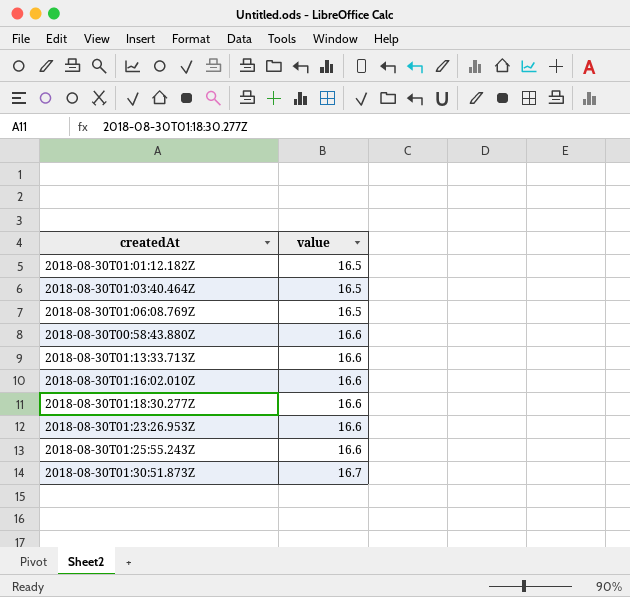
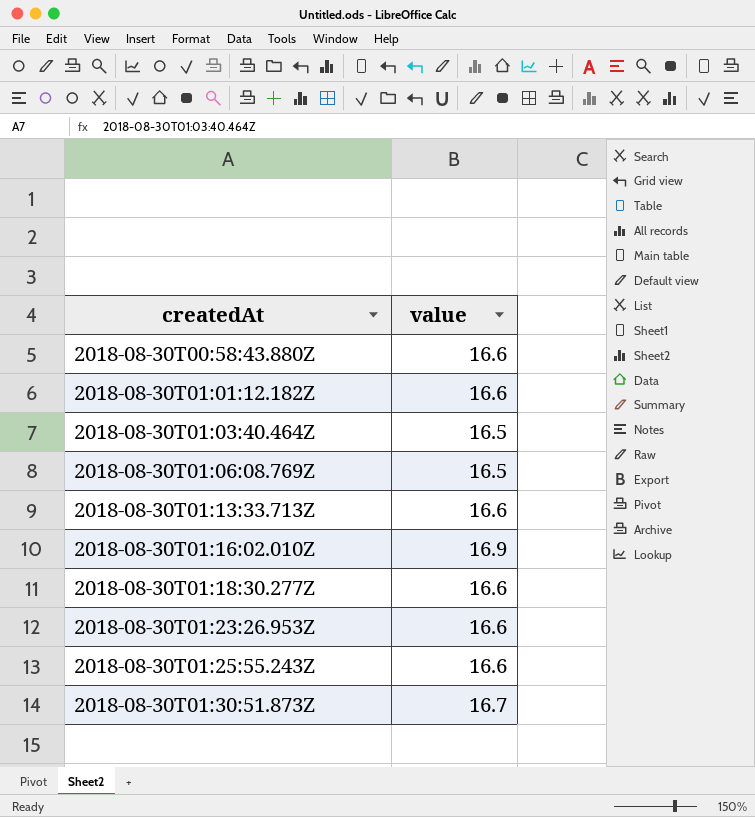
row order: value ascending -> createdAt ascending
2018-08-30T01:01:12.182Z | value: 16.5 -> 16.6
2018-08-30T01:16:02.010Z | value: 16.6 -> 16.9

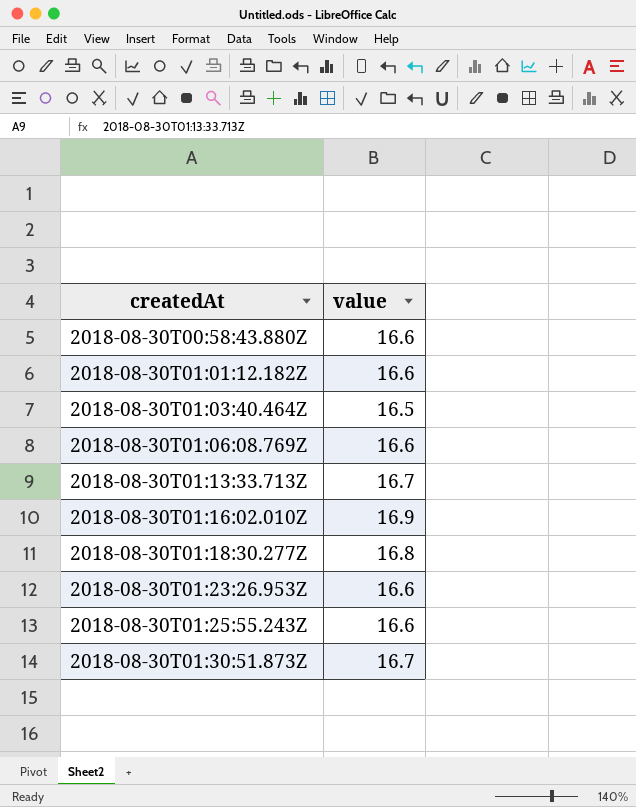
2018-08-30T01:06:08.769Z | value: 16.5 -> 16.6
2018-08-30T01:13:33.713Z | value: 16.6 -> 16.7
2018-08-30T01:18:30.277Z | value: 16.6 -> 16.8

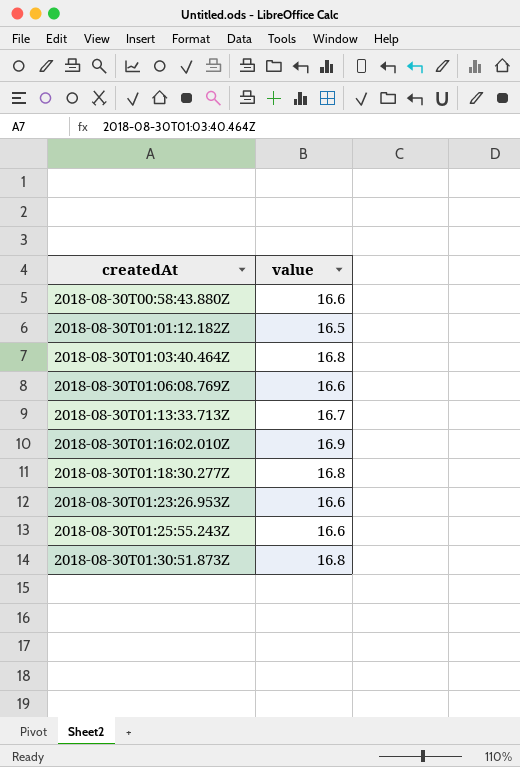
2018-08-30T01:01:12.182Z | value: 16.6 -> 16.5
2018-08-30T01:03:40.464Z | value: 16.5 -> 16.8
2018-08-30T01:30:51.873Z | value: 16.7 -> 16.8

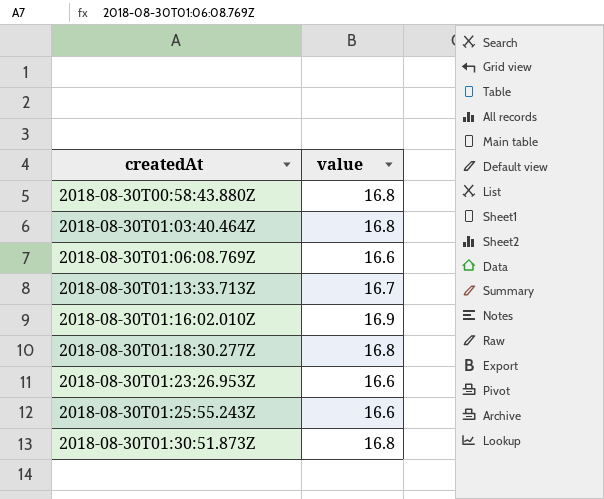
row 2018-08-30T01:01:12.182Z: 16.5 -> none
2018-08-30T00:58:43.880Z | value: 16.6 -> 16.8

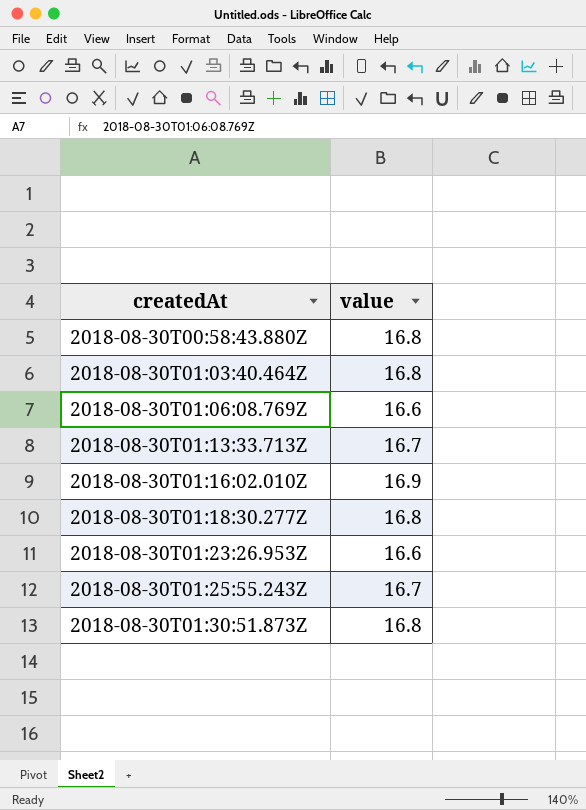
2018-08-30T01:25:55.243Z | value: 16.6 -> 16.7

